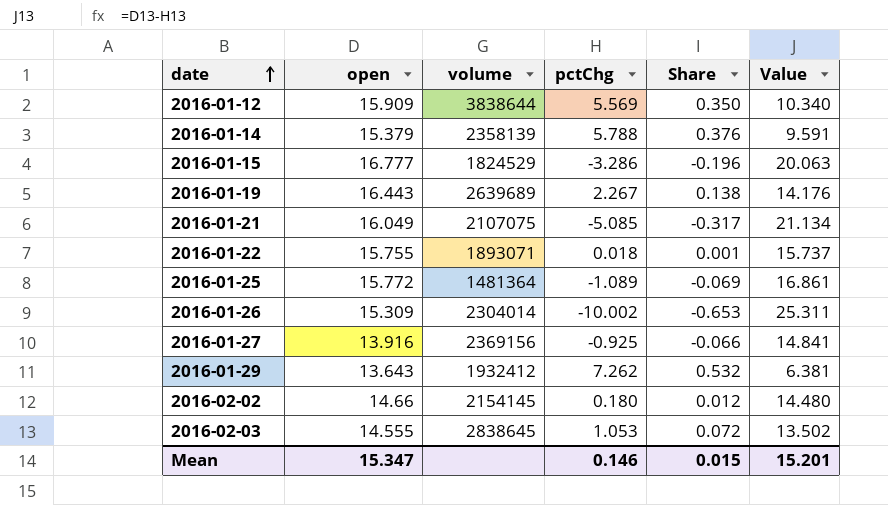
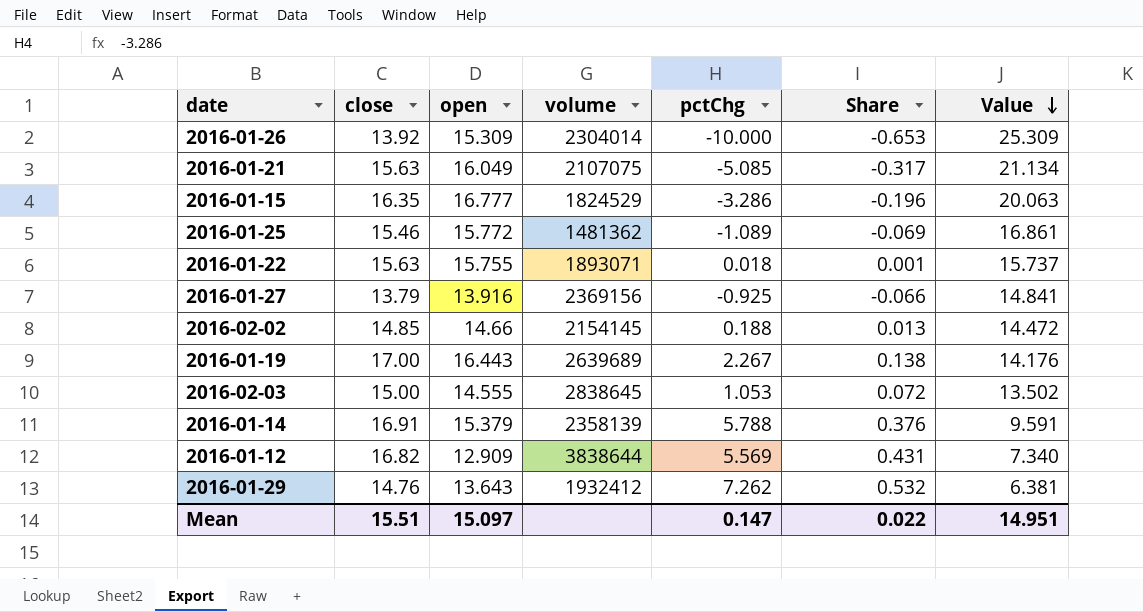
row order: date ascending -> Value descending
column close | position: none -> 2
2016-01-26 | pctChg: -10.002 -> -10.000
2016-01-26 | Value: 25.311 -> 25.309
2016-01-25 | volume: 1481364 -> 1481362
2016-02-02 | pctChg: 0.180 -> 0.188
2016-02-02 | Share: 0.012 -> 0.013
2016-02-02 | Value: 14.480 -> 14.472
2016-01-12 | open: 15.909 -> 12.909
2016-01-12 | Share: 0.350 -> 0.431
2016-01-12 | Value: 10.340 -> 7.340
Mean | open: 15.347 -> 15.097
Mean | pctChg: 0.146 -> 0.147
Mean | Share: 0.015 -> 0.022
Mean | Value: 15.201 -> 14.951

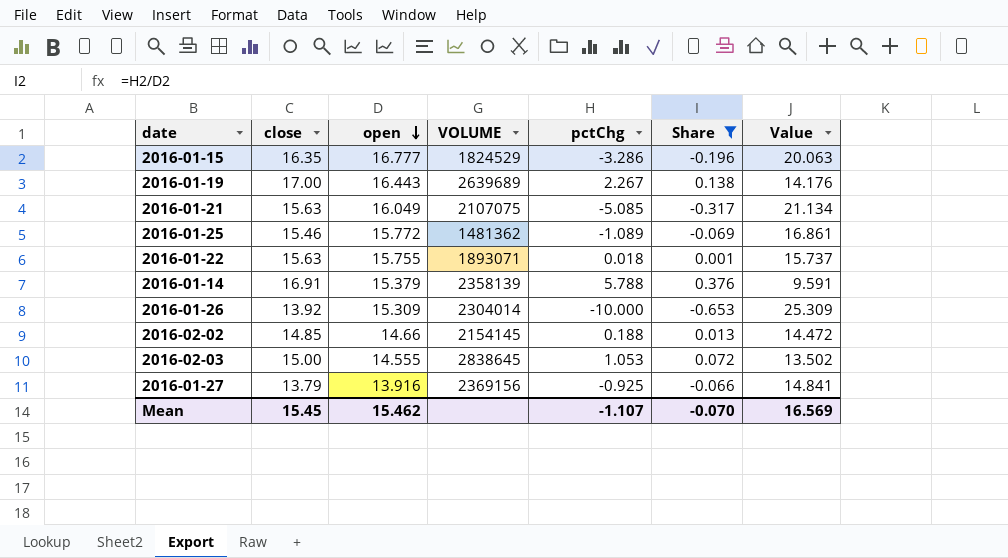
filter: none -> Share <= 0.376
row order: Value descending -> open descending
column name: volume -> VOLUME
Mean | close: 15.51 -> 15.45
Mean | open: 15.097 -> 15.462
Mean | pctChg: 0.147 -> -1.107
Mean | Share: 0.022 -> -0.070
Mean | Value: 14.951 -> 16.569

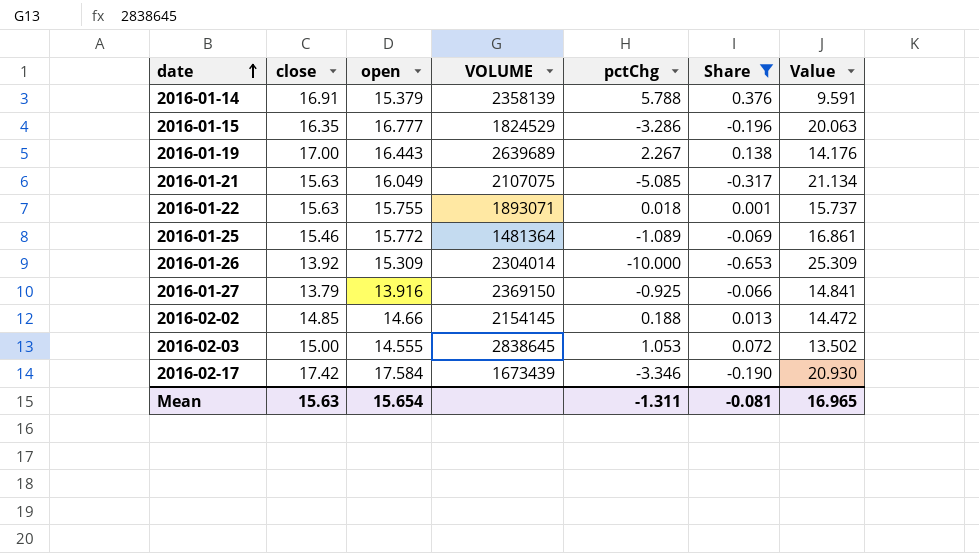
row order: open descending -> date ascending
2016-01-25 | VOLUME: 1481362 -> 1481364
2016-01-27 | VOLUME: 2369156 -> 2369150
row 2016-02-17: none -> 17.42 | 17.584 | 1673439 | -3.346 | -0.190 | 20.930
Mean | close: 15.45 -> 15.63
Mean | open: 15.462 -> 15.654
Mean | pctChg: -1.107 -> -1.311
Mean | Share: -0.070 -> -0.081
Mean | Value: 16.569 -> 16.965

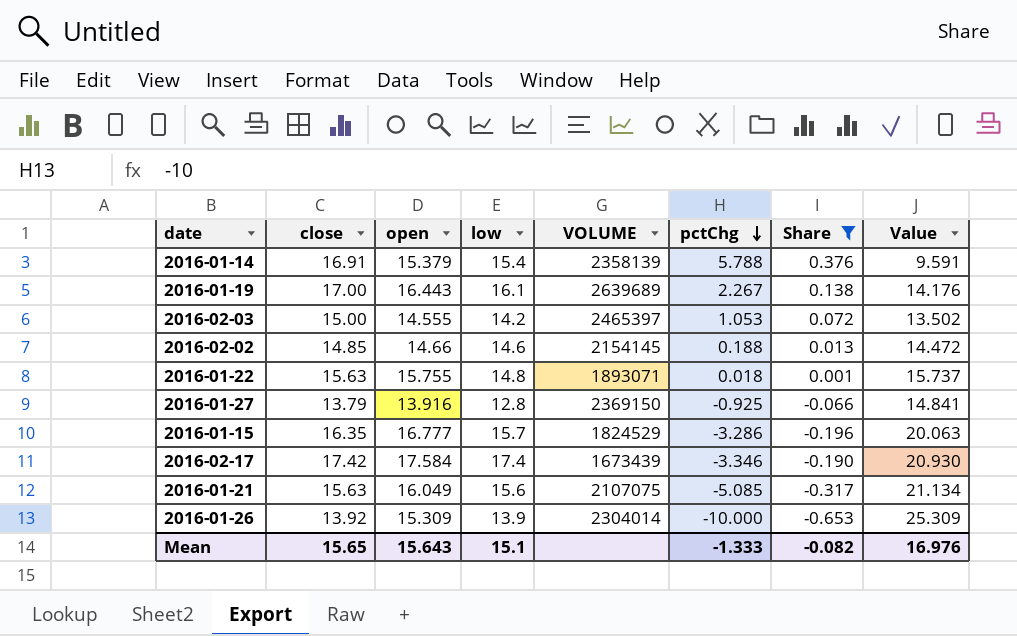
row order: date ascending -> pctChg descending
column low | position: none -> 4
row 2016-01-25: 15.46 | 15.772 | 1481364 | -1.089 | -0.069 | 16.861 -> none
2016-02-03 | VOLUME: 2838645 -> 2465397
Mean | close: 15.63 -> 15.65
Mean | open: 15.654 -> 15.643
Mean | pctChg: -1.311 -> -1.333
Mean | Share: -0.081 -> -0.082
Mean | Value: 16.965 -> 16.976

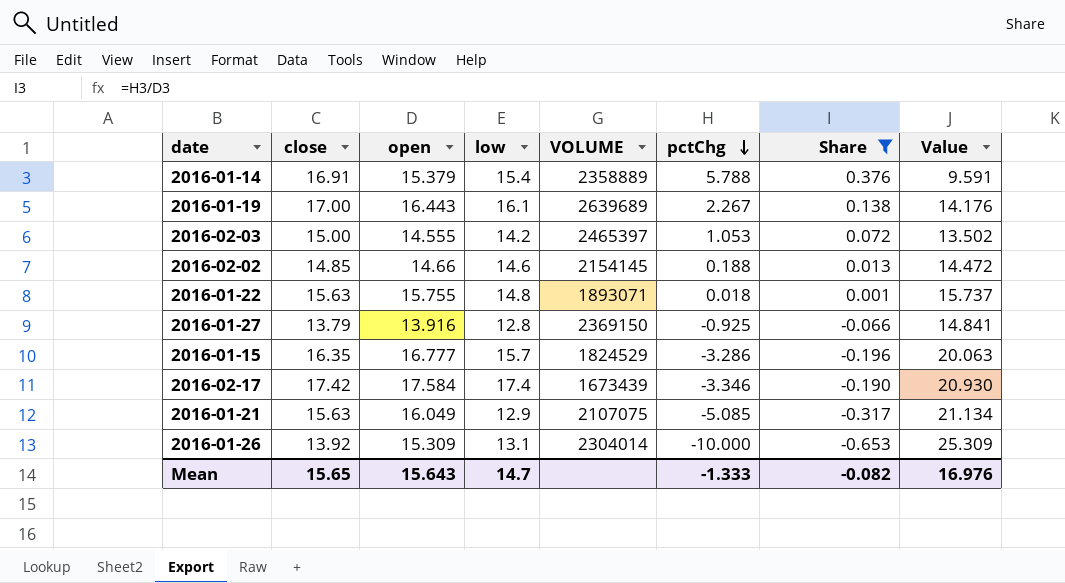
2016-01-14 | VOLUME: 2358139 -> 2358889
2016-01-21 | low: 15.6 -> 12.9
2016-01-26 | low: 13.9 -> 13.1
Mean | low: 15.1 -> 14.7

